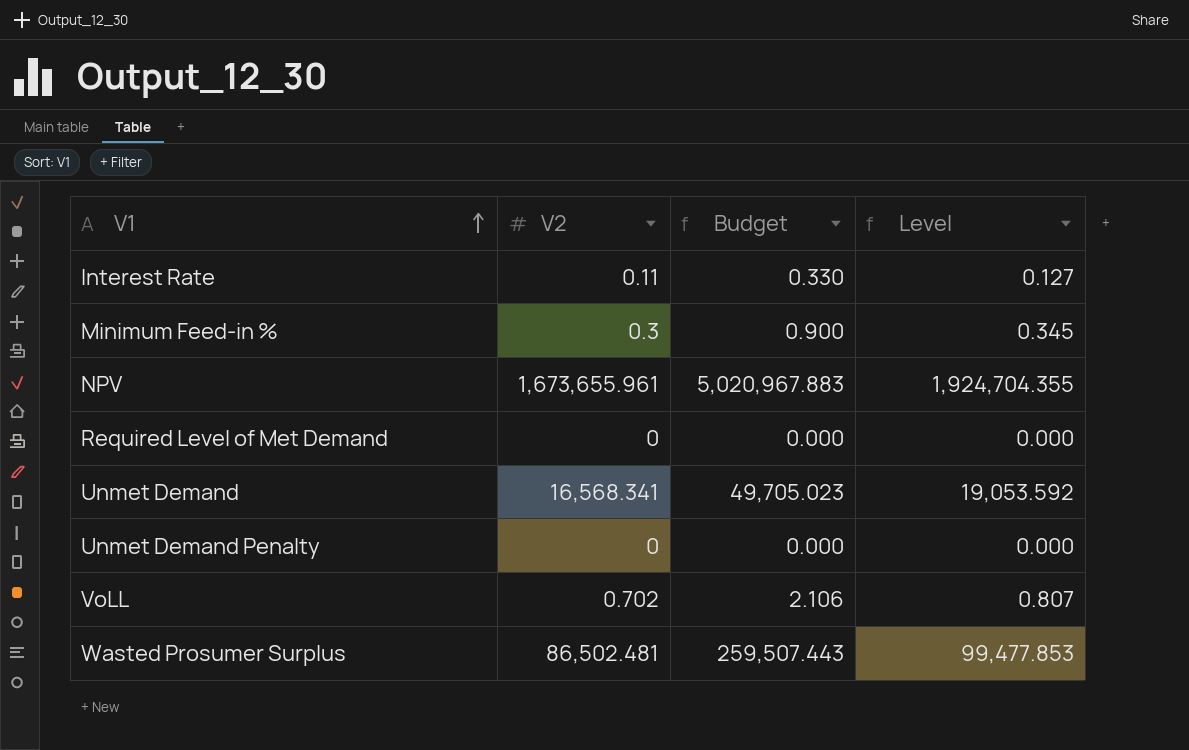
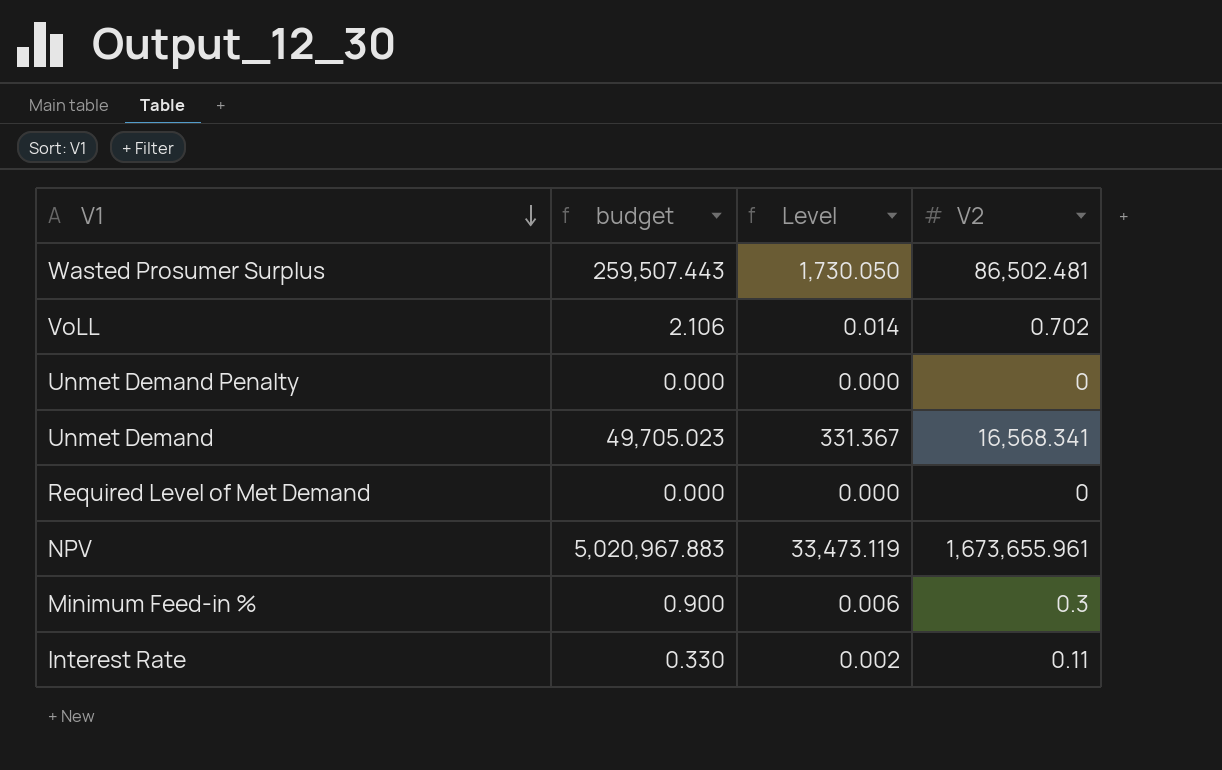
row order: V1 ascending -> V1 descending
column name: Budget -> budget
column Level | formula: [V2] * 1.15 -> [V2] * 0.02
column V2 | position: 2 -> 4

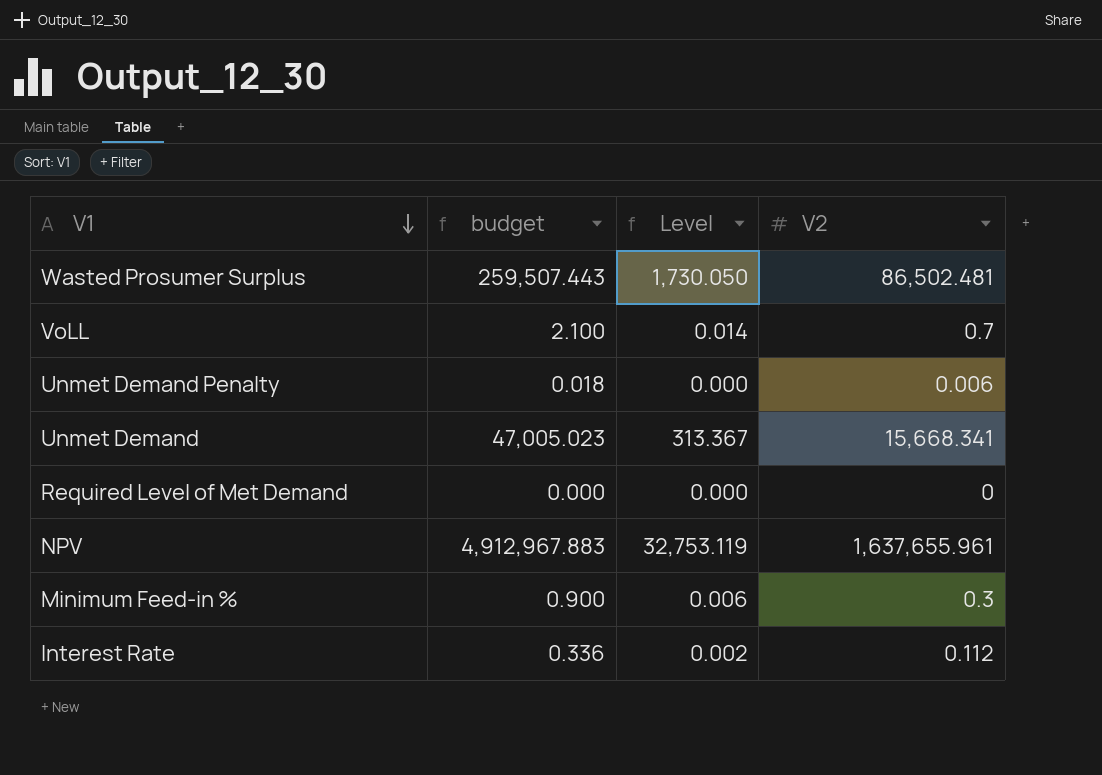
VoLL | budget: 2.106 -> 2.100
VoLL | V2: 0.702 -> 0.7
Unmet Demand Penalty | budget: 0.000 -> 0.018
Unmet Demand Penalty | V2: 0 -> 0.006
Unmet Demand | budget: 49,705.023 -> 47,005.023
Unmet Demand | Level: 331.367 -> 313.367
Unmet Demand | V2: 16,568.341 -> 15,668.341
NPV | budget: 5,020,967.883 -> 4,912,967.883
NPV | Level: 33,473.119 -> 32,753.119
NPV | V2: 1,673,655.961 -> 1,637,655.961
Interest Rate | budget: 0.330 -> 0.336
Interest Rate | V2: 0.11 -> 0.112

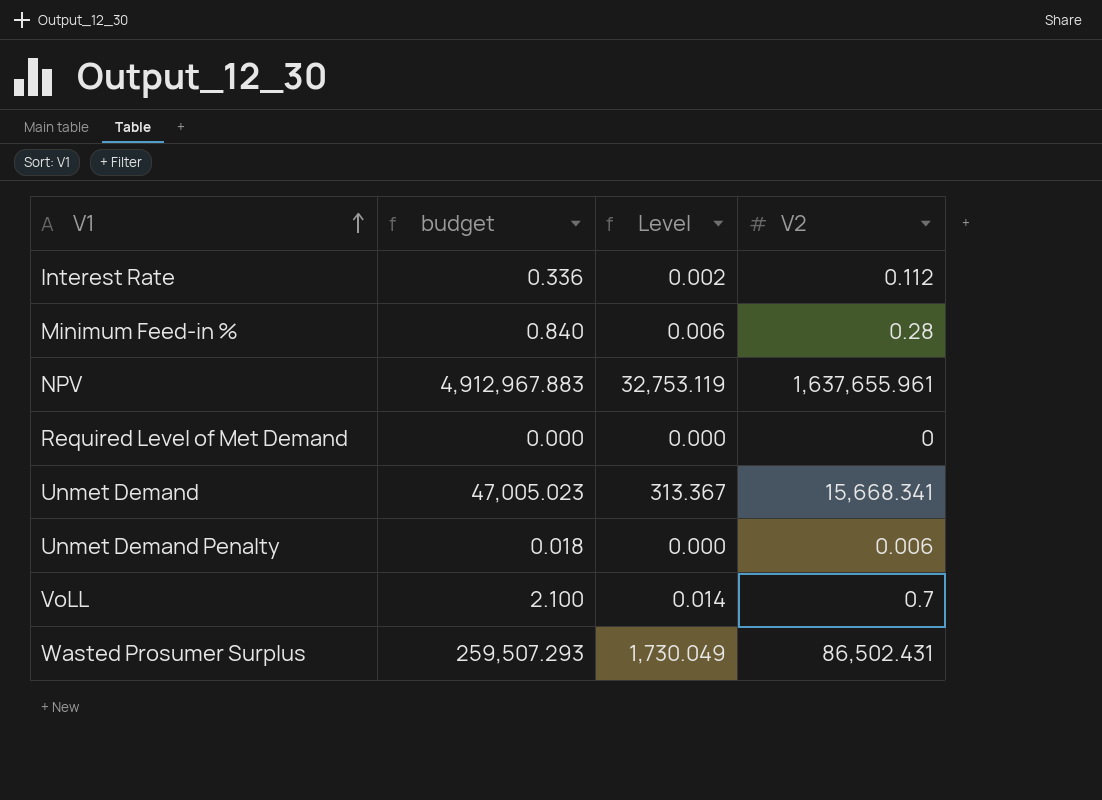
row order: V1 descending -> V1 ascending
Minimum Feed-in % | budget: 0.900 -> 0.840
Minimum Feed-in % | V2: 0.3 -> 0.28
Wasted Prosumer Surplus | budget: 259,507.443 -> 259,507.293
Wasted Prosumer Surplus | Level: 1,730.050 -> 1,730.049
Wasted Prosumer Surplus | V2: 86,502.481 -> 86,502.431

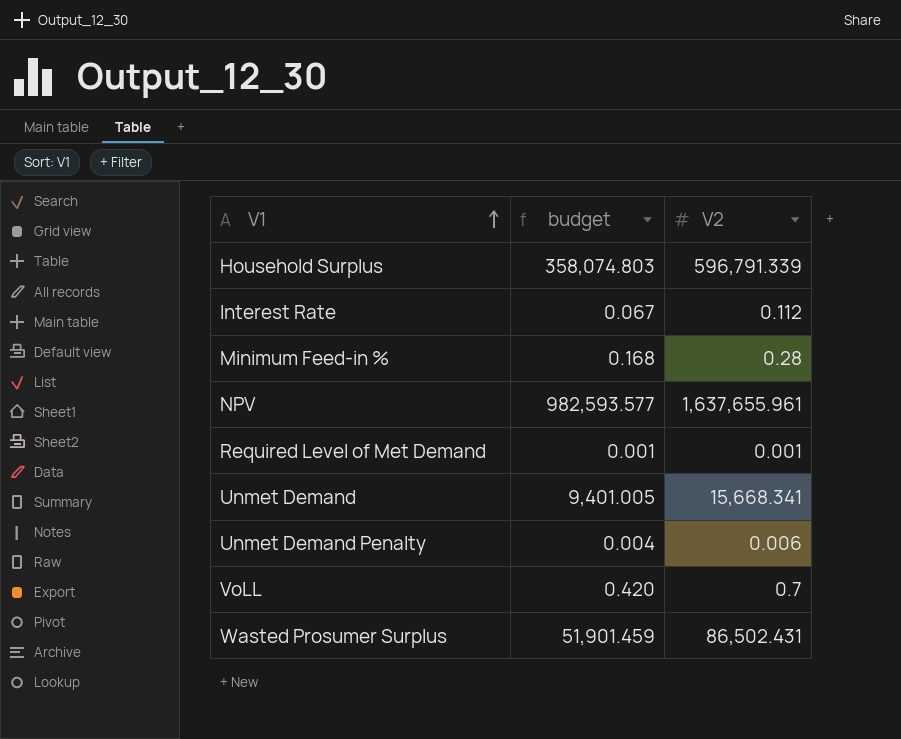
column Level | formula: [V2] * 0.02 -> none
column budget | formula: [V2] * 3 -> [V2] * 0.6
row Household Surplus: none -> 358,074.803 | 596,791.339
Required Level of Met Demand | V2: 0 -> 0.001

